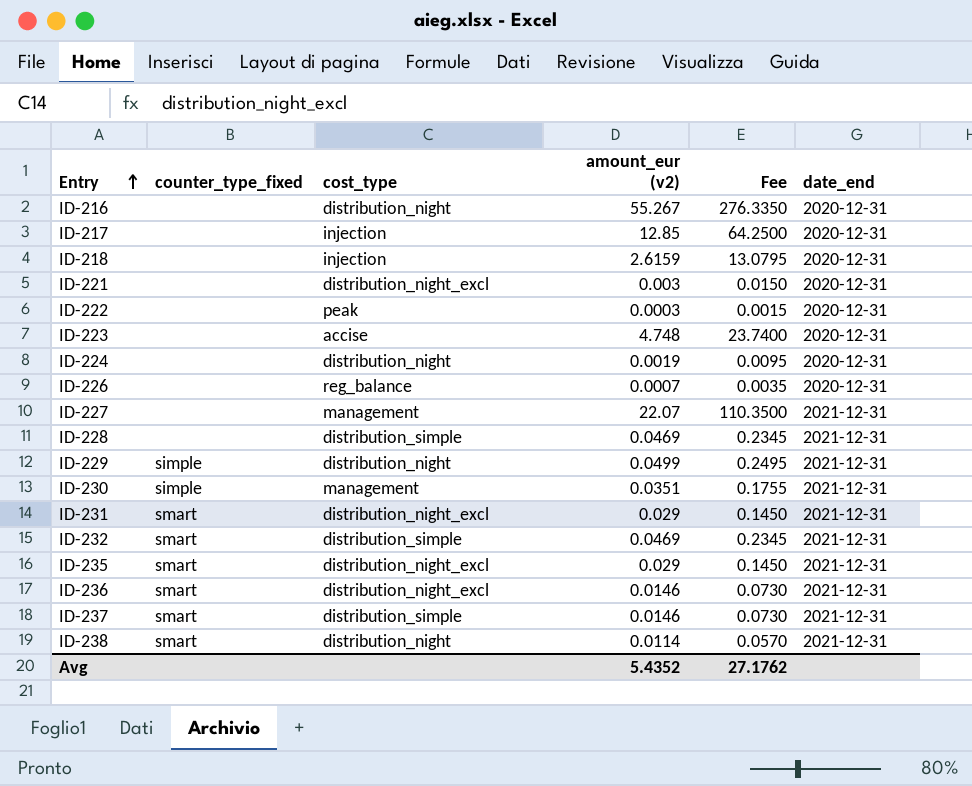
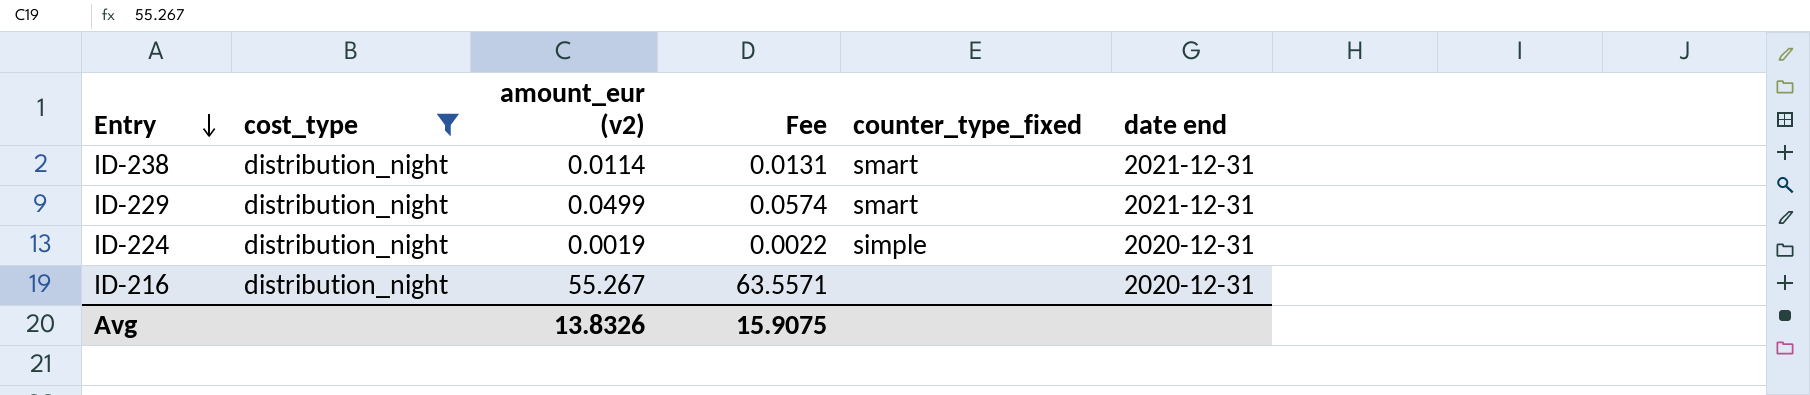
filter: none -> cost_type = distribution_night
row order: Entry ascending -> Entry descending
column Fee | formula: [amount_eur (v2)] * 5 -> [amount_eur (v2)] * 1.15
column counter_type_fixed | position: 2 -> 5
column name: date_end -> date end
ID-229 | counter_type_fixed: simple -> smart
ID-224 | counter_type_fixed: none -> simple
Avg | amount_eur (v2): 5.4352 -> 13.8326
Avg | Fee: 27.1762 -> 15.9075

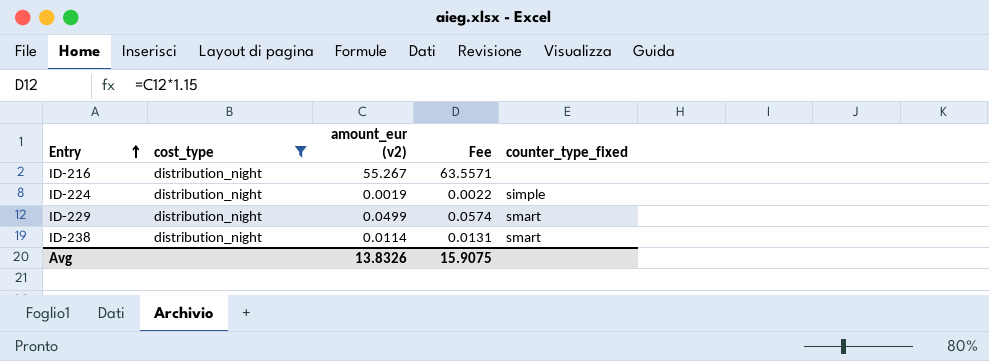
row order: Entry descending -> Entry ascending
column date end | position: 6 -> none

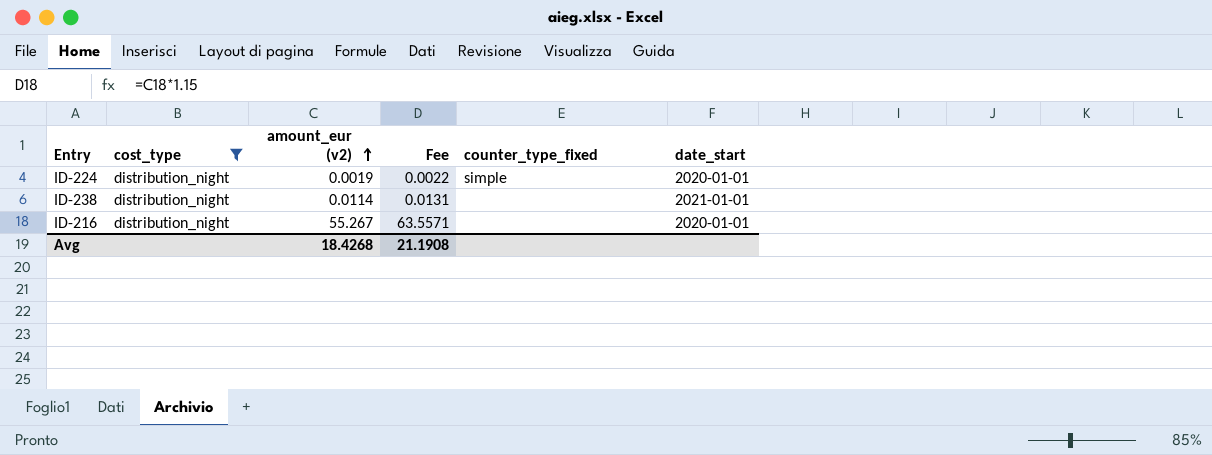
row order: Entry ascending -> amount_eur (v2) ascending
column date_start | position: none -> 6
row ID-229: distribution_night | 0.0499 | 0.0574 | smart -> none
ID-238 | counter_type_fixed: smart -> none
Avg | amount_eur (v2): 13.8326 -> 18.4268
Avg | Fee: 15.9075 -> 21.1908

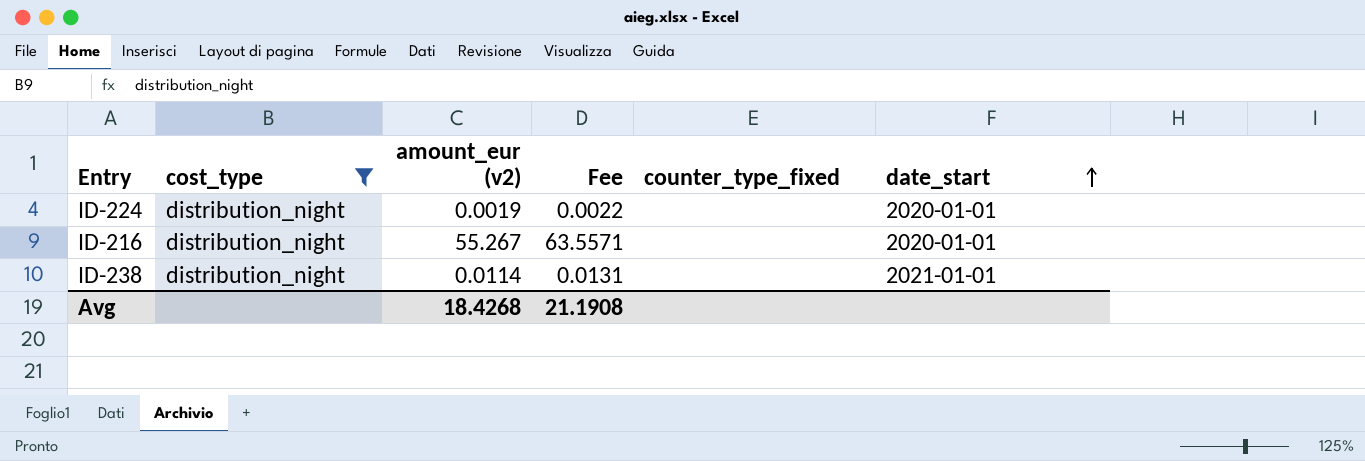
row order: amount_eur (v2) ascending -> date_start ascending
ID-224 | counter_type_fixed: simple -> none

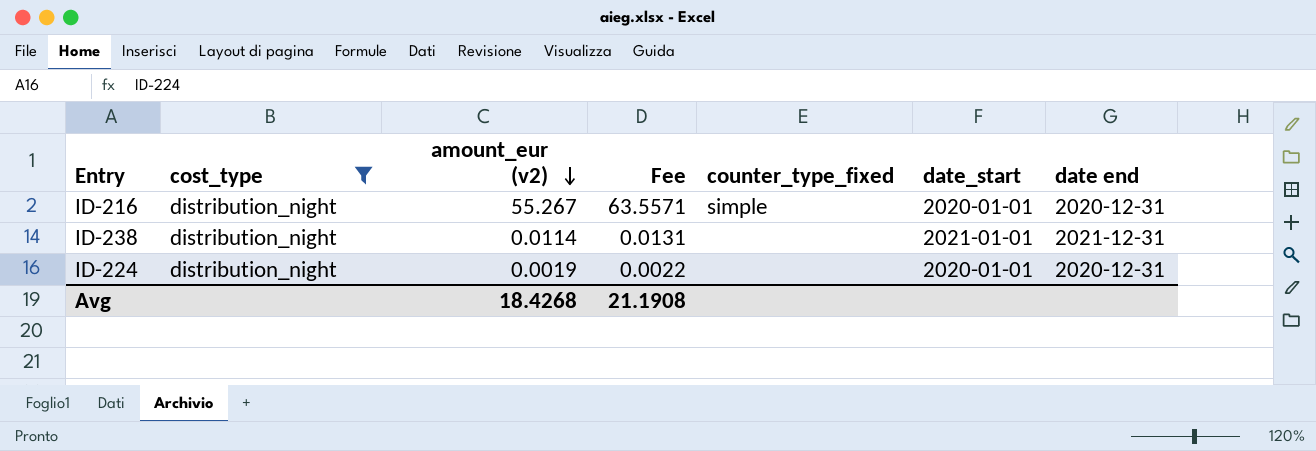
row order: date_start ascending -> amount_eur (v2) descending
column date end | position: none -> 7
ID-216 | counter_type_fixed: none -> simple

